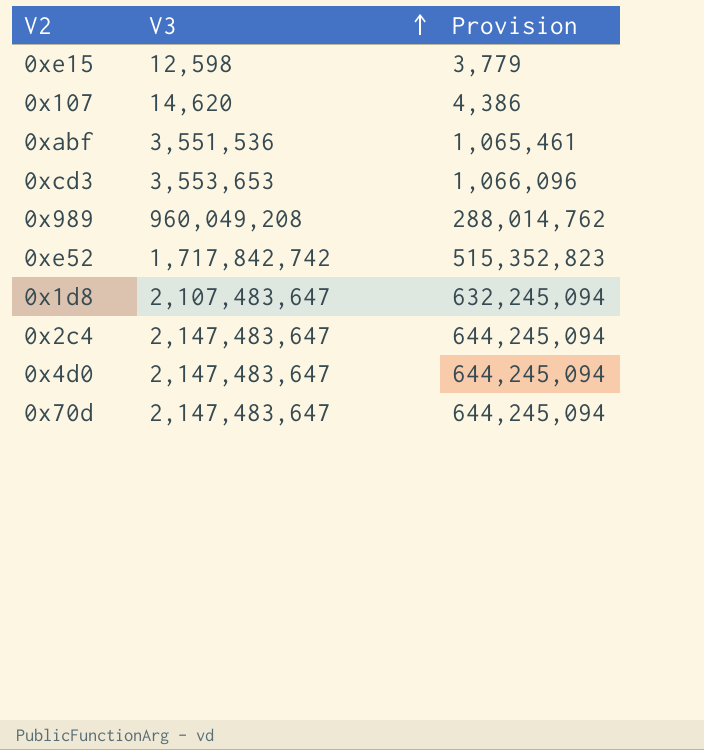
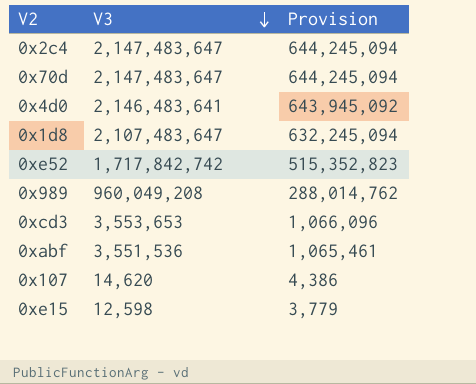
row order: V3 ascending -> V3 descending
0x4d0 | V3: 2,147,483,647 -> 2,146,483,641
0x4d0 | Provision: 644,245,094 -> 643,945,092

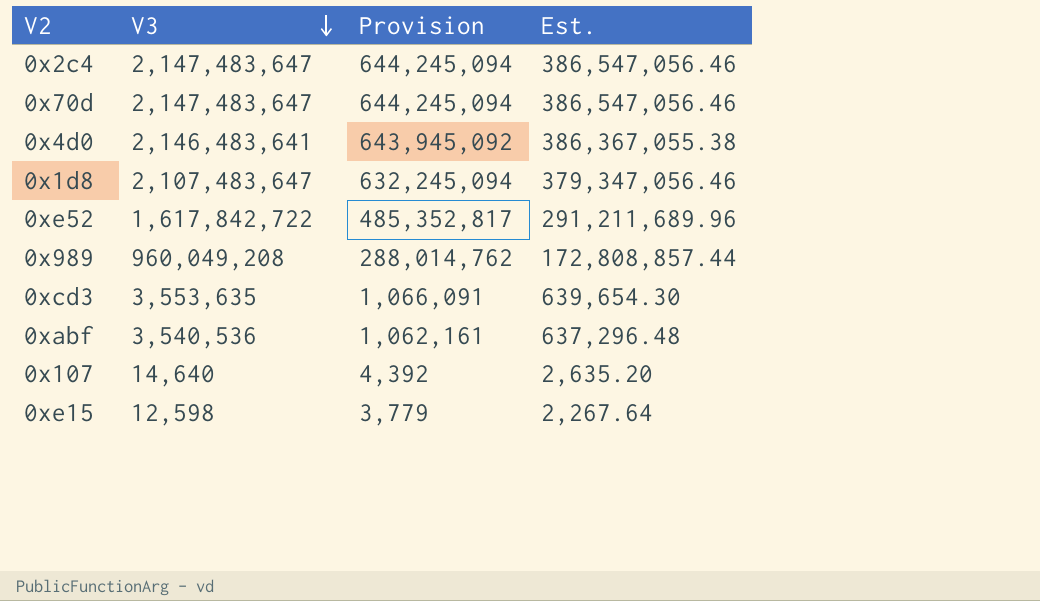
column Est. | formula: none -> [V3] * 0.18
0xe52 | V3: 1,717,842,742 -> 1,617,842,722
0xe52 | Provision: 515,352,823 -> 485,352,817
0xcd3 | V3: 3,553,653 -> 3,553,635
0xcd3 | Provision: 1,066,096 -> 1,066,091
0xabf | V3: 3,551,536 -> 3,540,536
0xabf | Provision: 1,065,461 -> 1,062,161
0x107 | V3: 14,620 -> 14,640
0x107 | Provision: 4,386 -> 4,392

